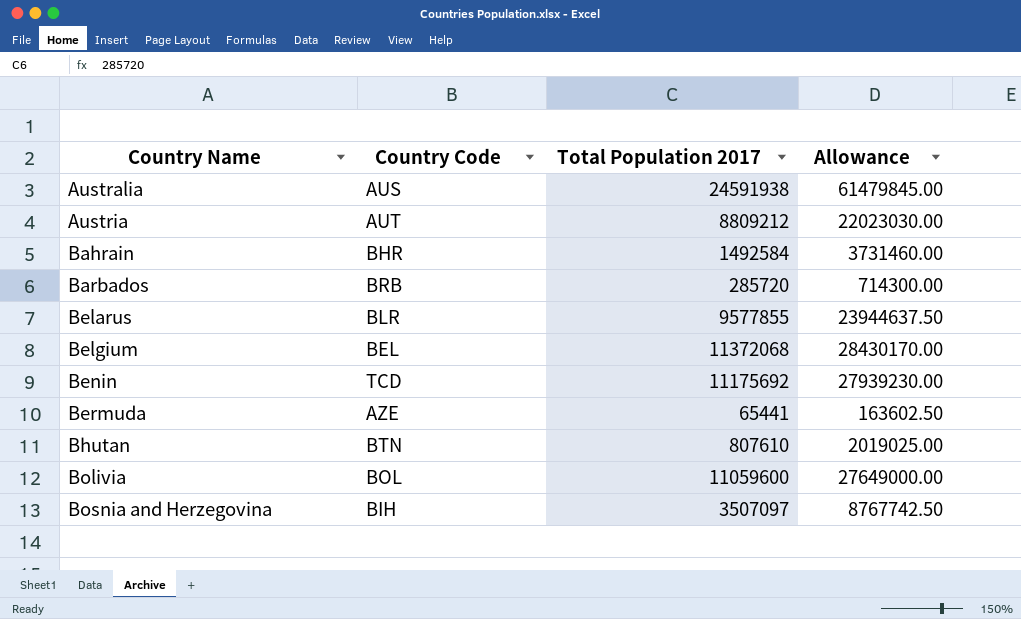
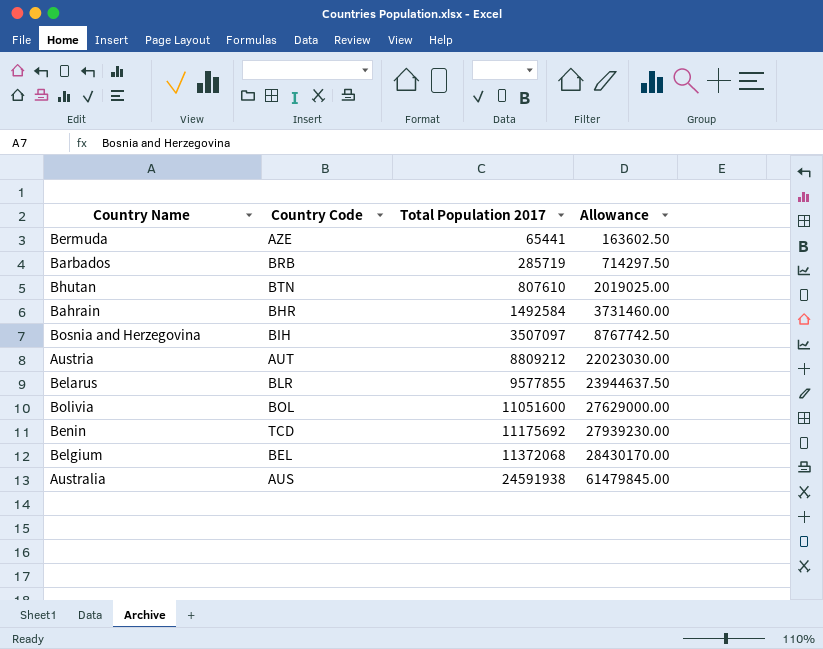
row order: Country Name ascending -> Total Population 2017 ascending
Barbados | Total Population 2017: 285720 -> 285719
Barbados | Allowance: 714300.00 -> 714297.50
Bolivia | Total Population 2017: 11059600 -> 11051600
Bolivia | Allowance: 27649000.00 -> 27629000.00

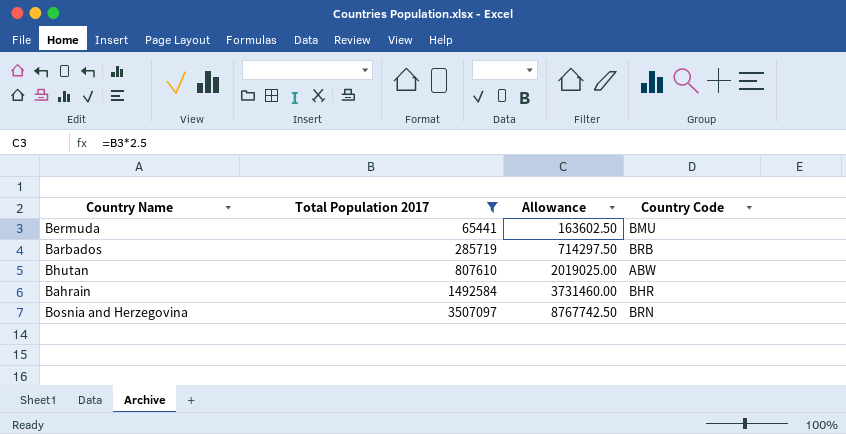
filter: none -> Total Population 2017 <= 3507097
column Country Code | position: 2 -> 4
Bermuda | Country Code: AZE -> BMU
Bhutan | Country Code: BTN -> ABW
Bosnia and Herzegovina | Country Code: BIH -> BRN

